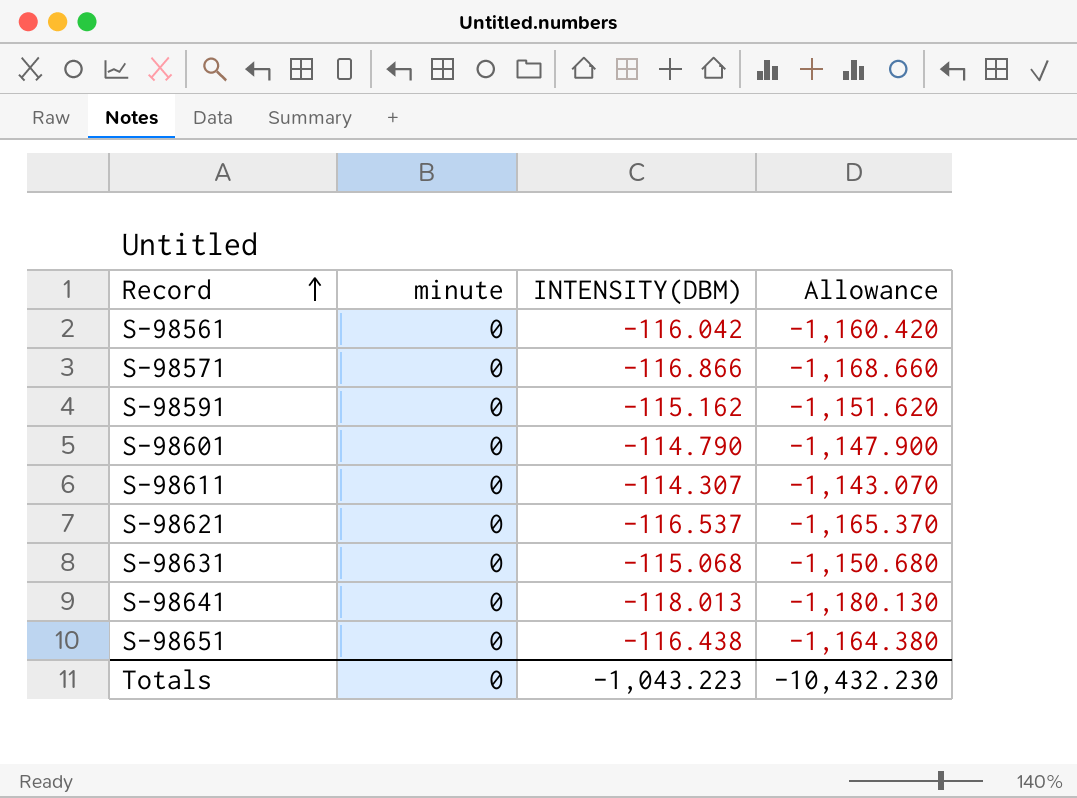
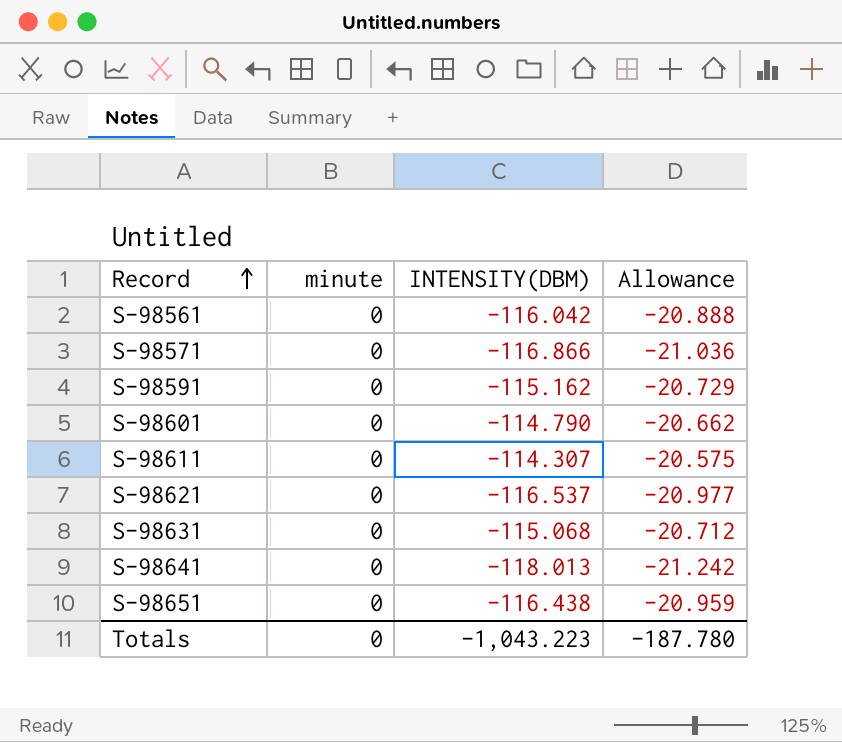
column Allowance | formula: [INTENSITY(DBM)] * 10 -> [INTENSITY(DBM)] * 0.18
Totals | Allowance: -10,432.230 -> -187.780

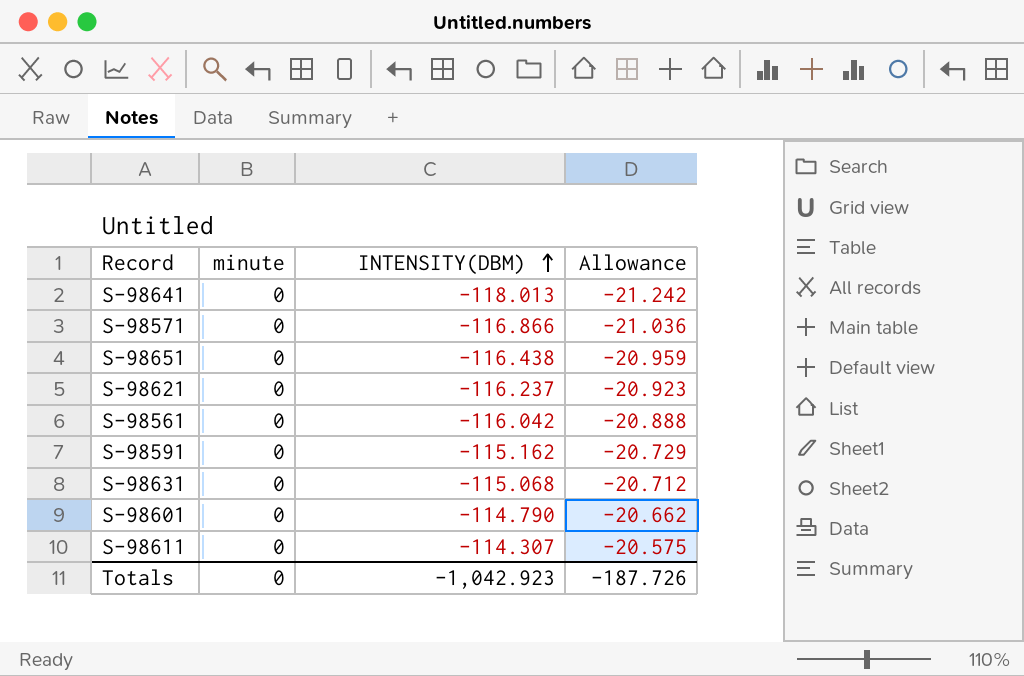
row order: Record ascending -> INTENSITY(DBM) ascending
S-98621 | INTENSITY(DBM): -116.537 -> -116.237
S-98621 | Allowance: -20.977 -> -20.923
Totals | INTENSITY(DBM): -1,043.223 -> -1,042.923
Totals | Allowance: -187.780 -> -187.726

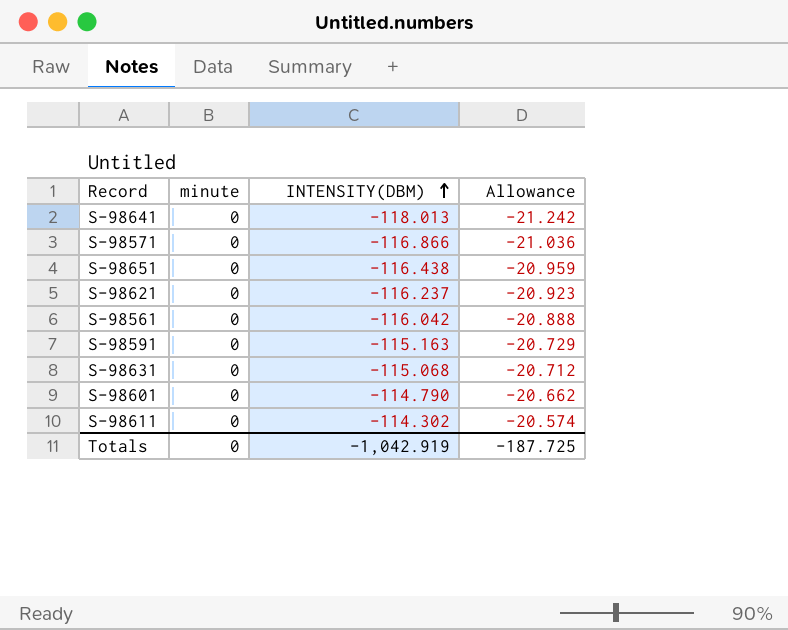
S-98591 | INTENSITY(DBM): -115.162 -> -115.163
S-98611 | INTENSITY(DBM): -114.307 -> -114.302
S-98611 | Allowance: -20.575 -> -20.574
Totals | INTENSITY(DBM): -1,042.923 -> -1,042.919
Totals | Allowance: -187.726 -> -187.725

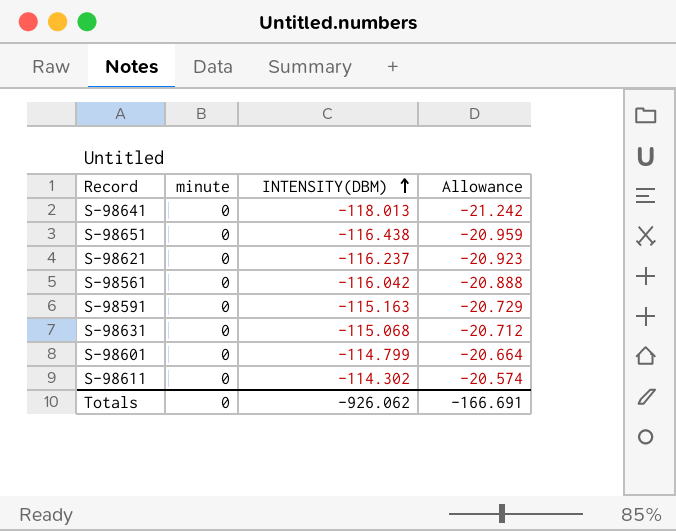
row S-98571: 0 | -116.866 | -21.036 -> none
S-98601 | INTENSITY(DBM): -114.790 -> -114.799
S-98601 | Allowance: -20.662 -> -20.664
Totals | INTENSITY(DBM): -1,042.919 -> -926.062
Totals | Allowance: -187.725 -> -166.691

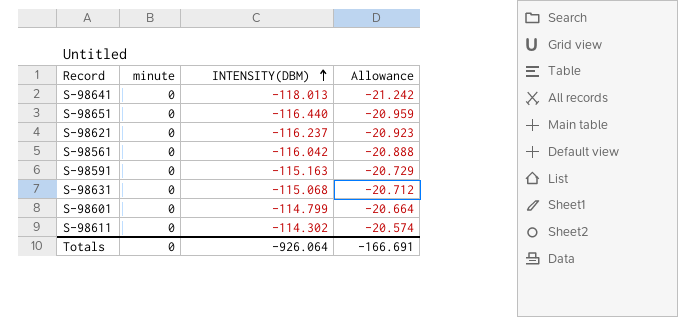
S-98651 | INTENSITY(DBM): -116.438 -> -116.440
Totals | INTENSITY(DBM): -926.062 -> -926.064

